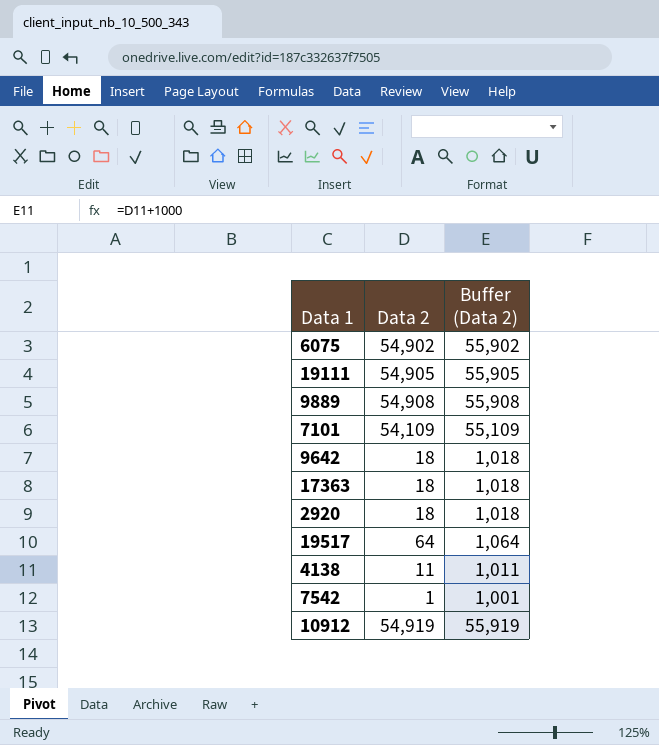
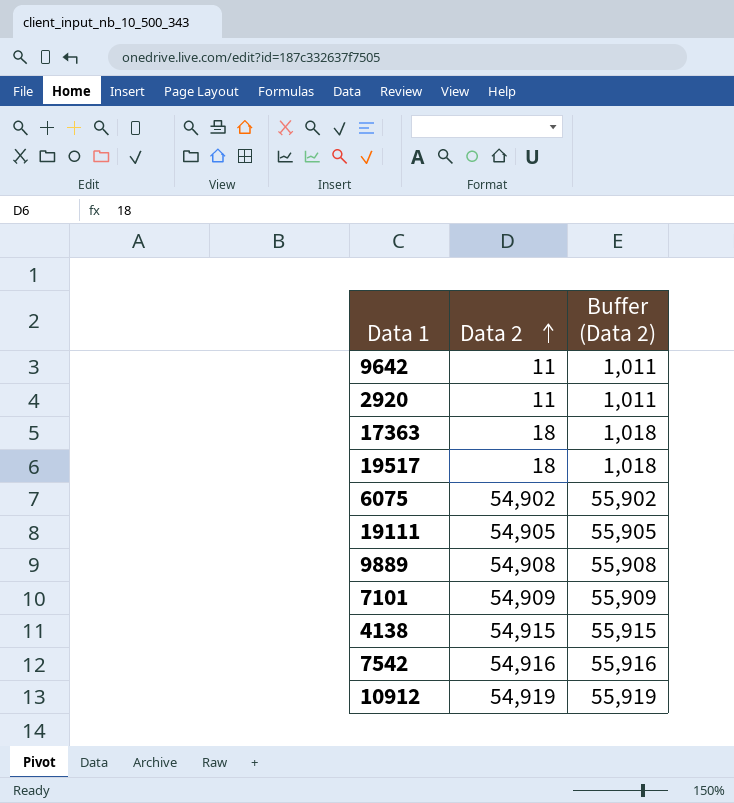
row order: none -> Data 2 ascending
9642 | Data 2: 18 -> 11
9642 | Buffer (Data 2): 1,018 -> 1,011
2920 | Data 2: 18 -> 11
2920 | Buffer (Data 2): 1,018 -> 1,011
19517 | Data 2: 64 -> 18
19517 | Buffer (Data 2): 1,064 -> 1,018
7101 | Data 2: 54,109 -> 54,909
7101 | Buffer (Data 2): 55,109 -> 55,909
4138 | Data 2: 11 -> 54,915
4138 | Buffer (Data 2): 1,011 -> 55,915
7542 | Data 2: 1 -> 54,916
7542 | Buffer (Data 2): 1,001 -> 55,916

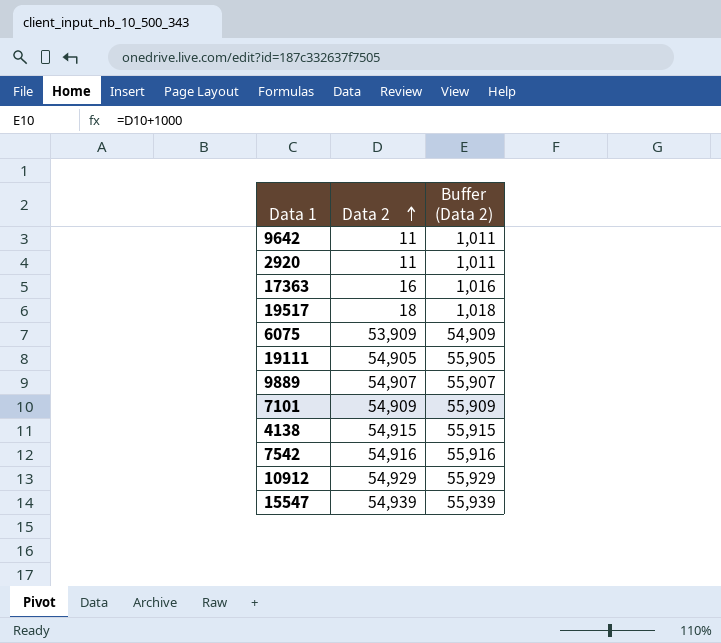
17363 | Data 2: 18 -> 16
17363 | Buffer (Data 2): 1,018 -> 1,016
6075 | Data 2: 54,902 -> 53,909
6075 | Buffer (Data 2): 55,902 -> 54,909
9889 | Data 2: 54,908 -> 54,907
9889 | Buffer (Data 2): 55,908 -> 55,907
10912 | Data 2: 54,919 -> 54,929
10912 | Buffer (Data 2): 55,919 -> 55,929
row 15547: none -> 54,939 | 55,939

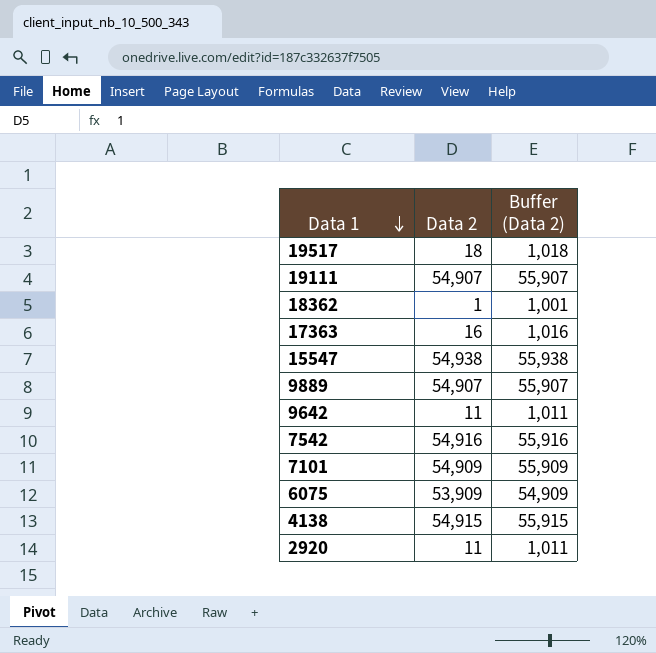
row order: Data 2 ascending -> Data 1 descending
row 10912: 54,929 | 55,929 -> none
19111 | Data 2: 54,905 -> 54,907
19111 | Buffer (Data 2): 55,905 -> 55,907
row 18362: none -> 1 | 1,001
15547 | Data 2: 54,939 -> 54,938
15547 | Buffer (Data 2): 55,939 -> 55,938

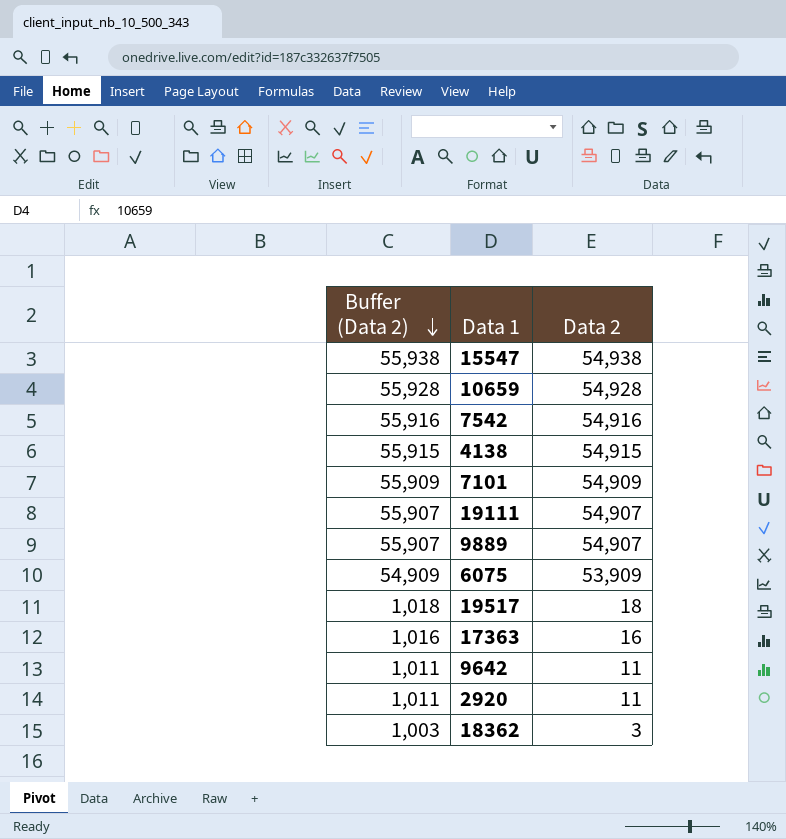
row order: Data 1 descending -> Buffer (Data 2) descending
column Buffer (Data 2) | position: 3 -> 1
row 10659: none -> 55,928 | 54,928
18362 | Buffer (Data 2): 1,001 -> 1,003
18362 | Data 2: 1 -> 3

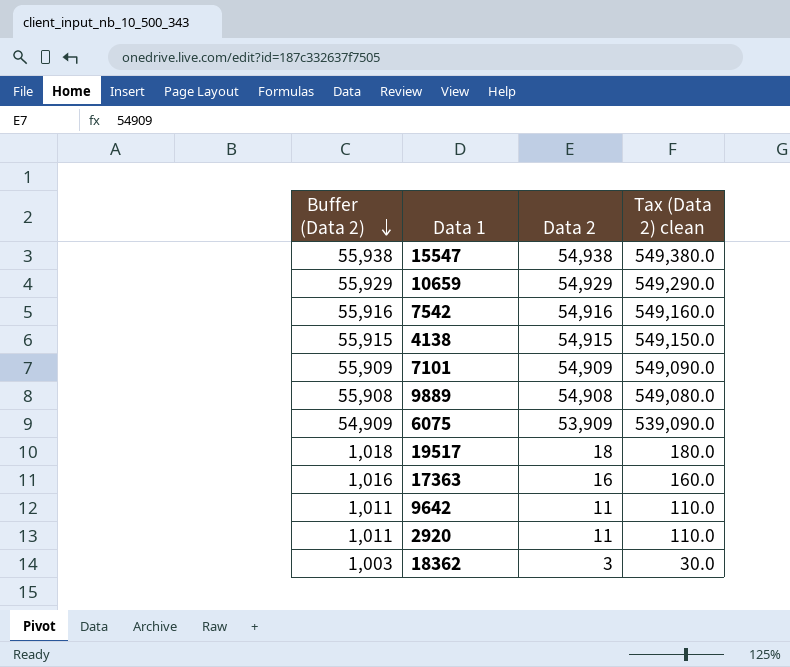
column Tax (Data 2) clean | formula: none -> [Data 2] * 10
row 19111: 55,907 | 54,907 -> none
10659 | Buffer (Data 2): 55,928 -> 55,929
10659 | Data 2: 54,928 -> 54,929
9889 | Buffer (Data 2): 55,907 -> 55,908
9889 | Data 2: 54,907 -> 54,908

